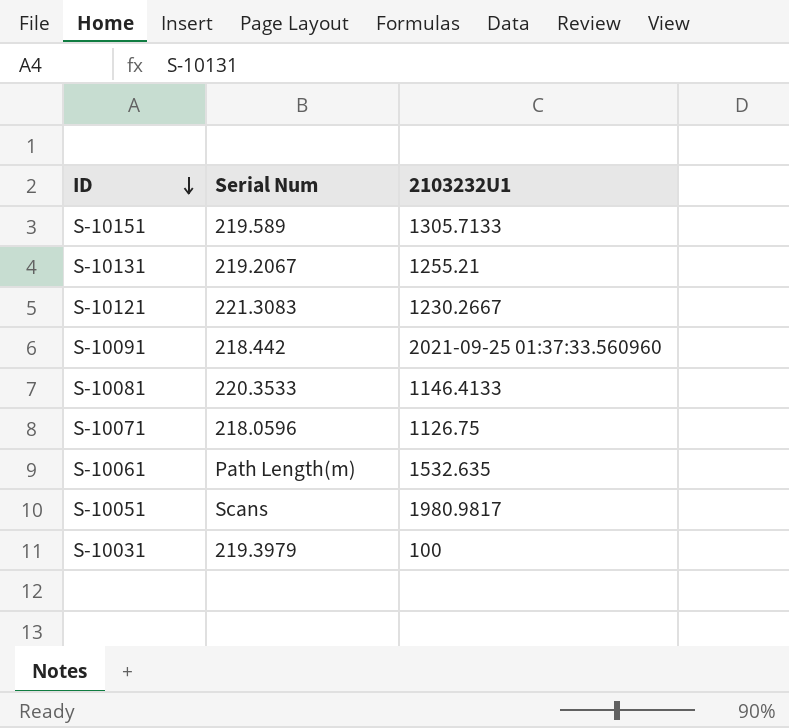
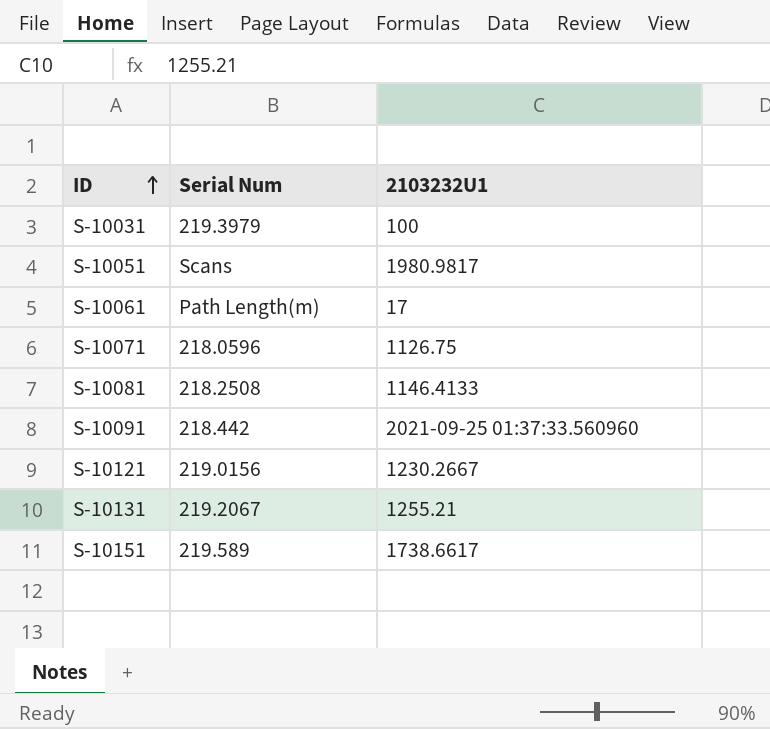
row order: ID descending -> ID ascending
S-10061 | 2103232U1: 1532.635 -> 17
S-10081 | Serial Num: 220.3533 -> 218.2508
S-10121 | Serial Num: 221.3083 -> 219.0156
S-10151 | 2103232U1: 1305.7133 -> 1738.6617

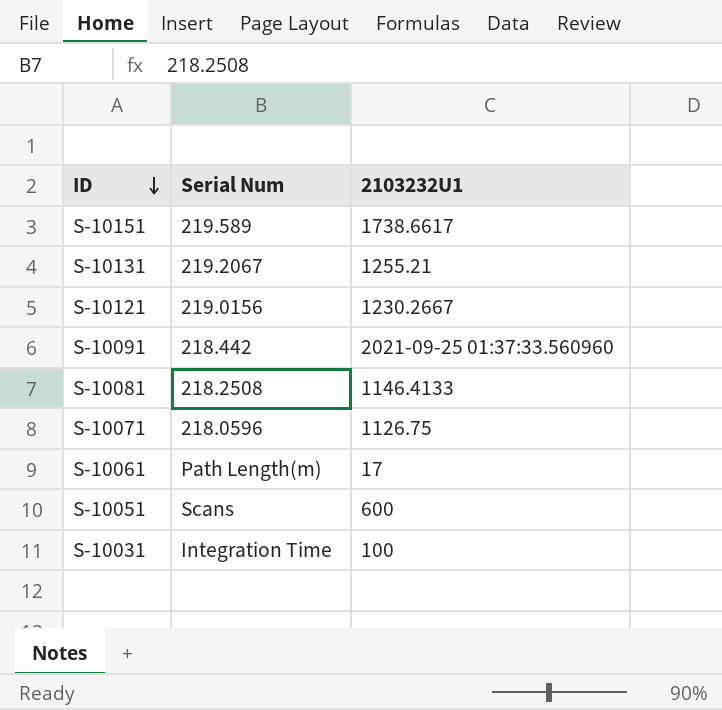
row order: ID ascending -> ID descending
S-10051 | 2103232U1: 1980.9817 -> 600
S-10031 | Serial Num: 219.3979 -> Integration Time

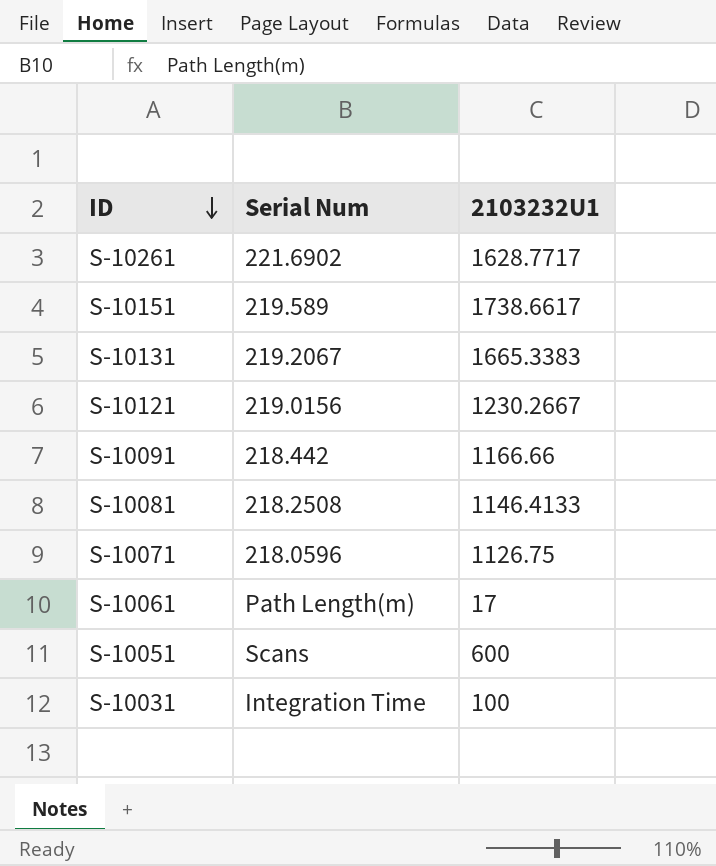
row S-10261: none -> 221.6902 | 1628.7717
S-10131 | 2103232U1: 1255.21 -> 1665.3383
S-10091 | 2103232U1: 2021-09-25 01:37:33.560960 -> 1166.66

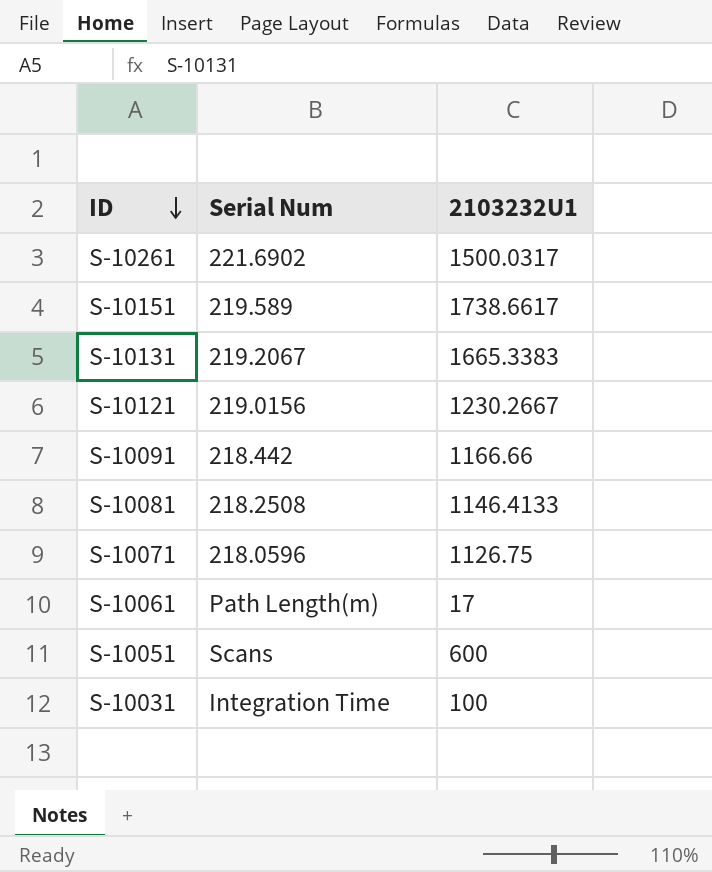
S-10261 | 2103232U1: 1628.7717 -> 1500.0317

